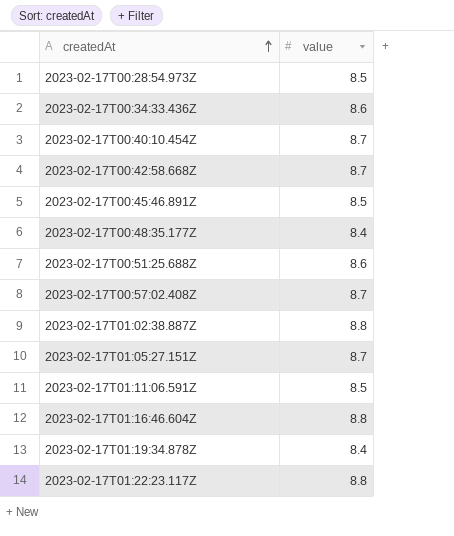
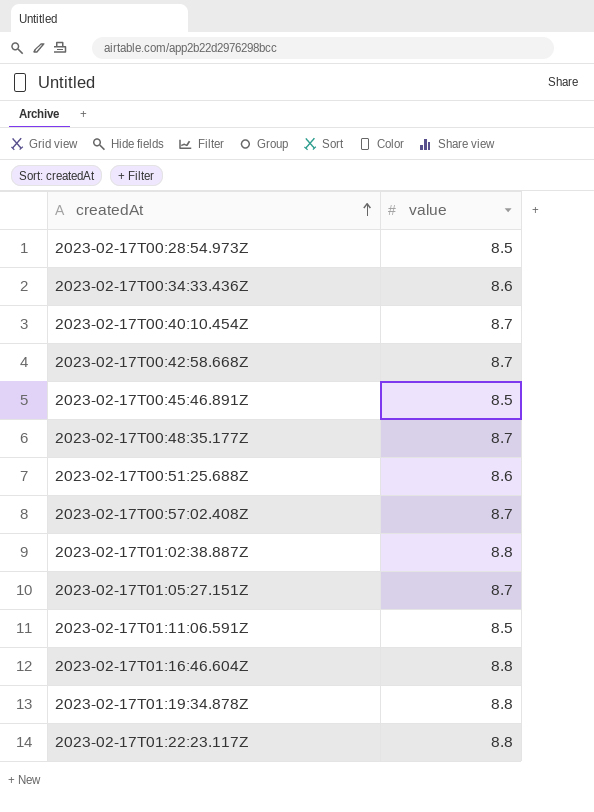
2023-02-17T00:48:35.177Z | value: 8.4 -> 8.7
2023-02-17T01:19:34.878Z | value: 8.4 -> 8.8

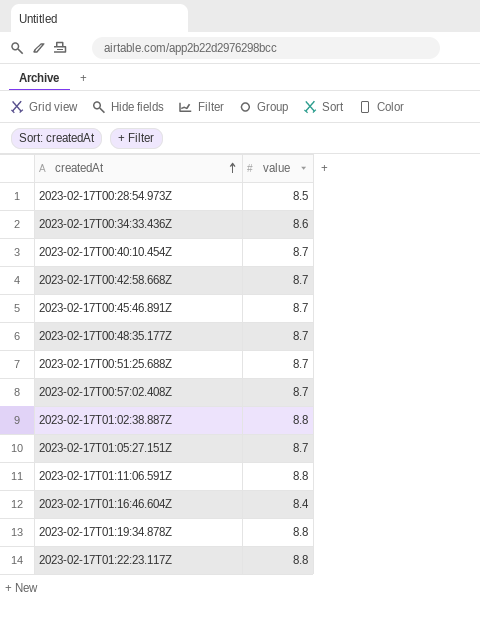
2023-02-17T00:45:46.891Z | value: 8.5 -> 8.7
2023-02-17T00:51:25.688Z | value: 8.6 -> 8.7
2023-02-17T01:11:06.591Z | value: 8.5 -> 8.8
2023-02-17T01:16:46.604Z | value: 8.8 -> 8.4

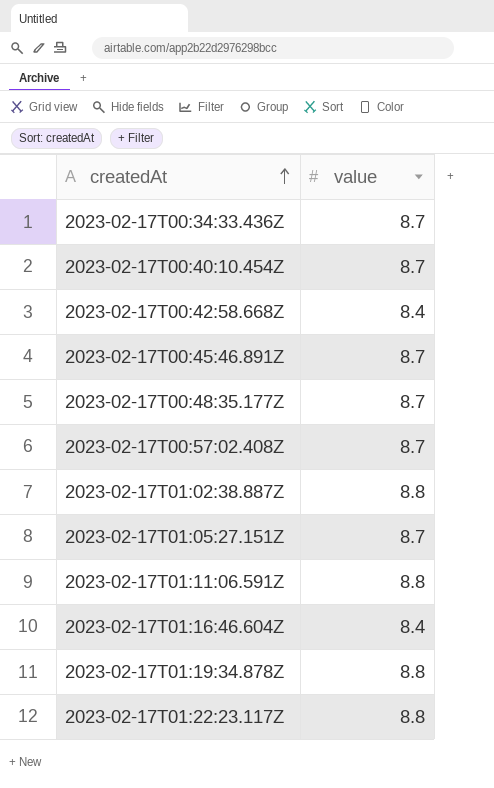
row 2023-02-17T00:28:54.973Z: 8.5 -> none
row 2023-02-17T00:51:25.688Z: 8.7 -> none
2023-02-17T00:34:33.436Z | value: 8.6 -> 8.7
2023-02-17T00:42:58.668Z | value: 8.7 -> 8.4

